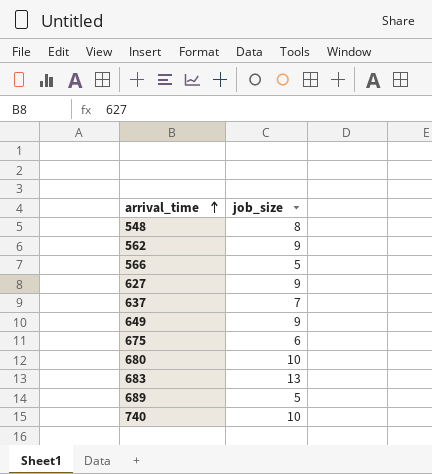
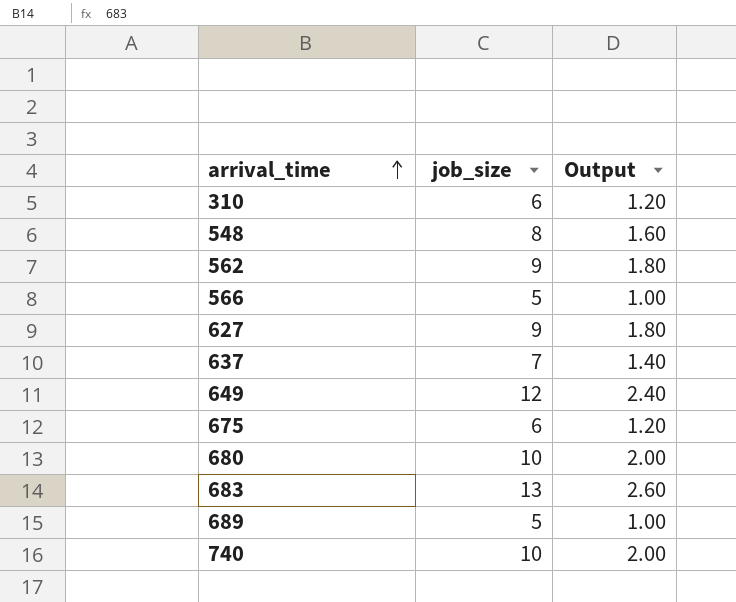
column Output | formula: none -> [job_size] * 0.2
row 310: none -> 6 | 1.20
649 | job_size: 9 -> 12

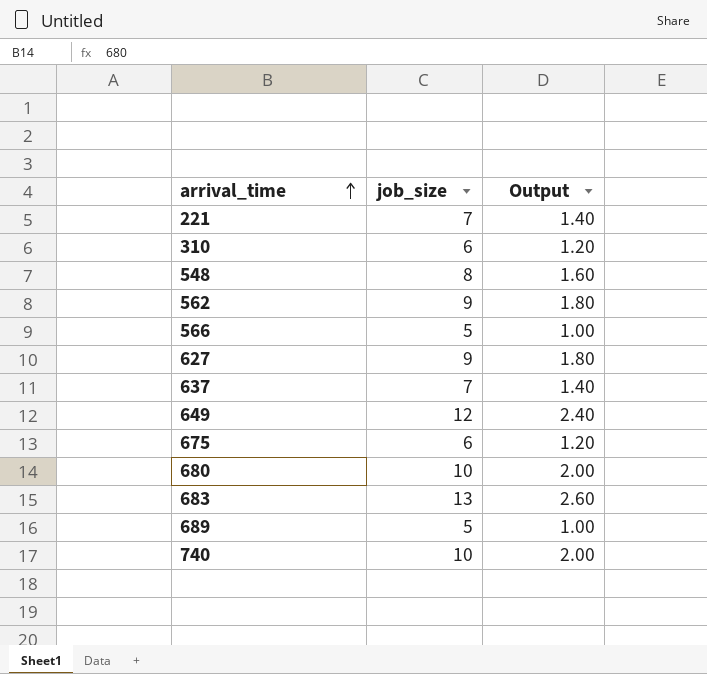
row 221: none -> 7 | 1.40

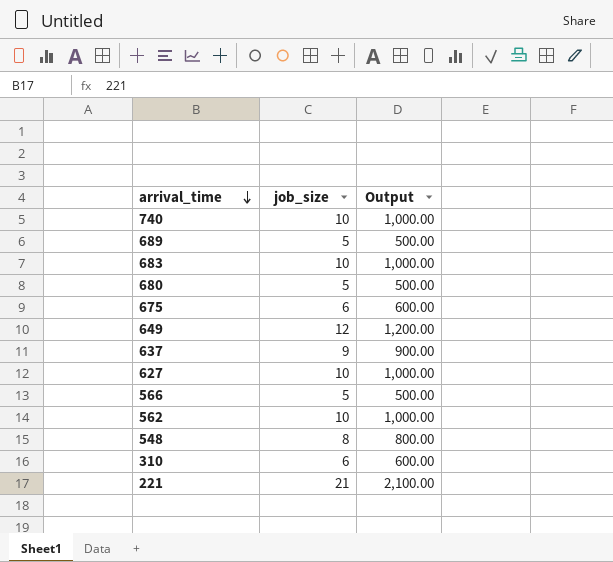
row order: arrival_time ascending -> arrival_time descending
column Output | formula: [job_size] * 0.2 -> [job_size] * 100
683 | job_size: 13 -> 10
680 | job_size: 10 -> 5
637 | job_size: 7 -> 9
627 | job_size: 9 -> 10
562 | job_size: 9 -> 10
221 | job_size: 7 -> 21

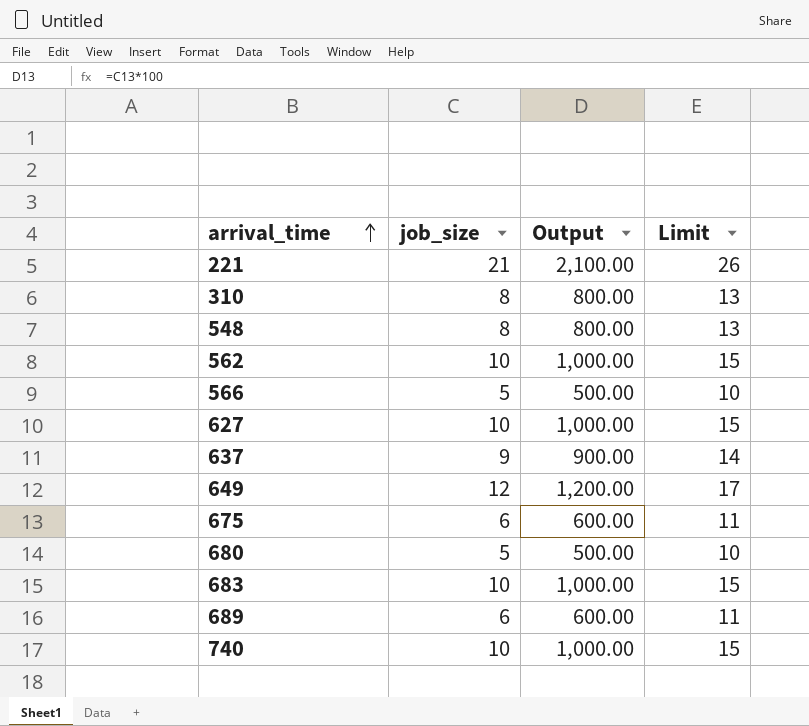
row order: arrival_time descending -> arrival_time ascending
column Limit | formula: none -> [job_size] + 5
310 | job_size: 6 -> 8
310 | Output: 600.00 -> 800.00
689 | job_size: 5 -> 6
689 | Output: 500.00 -> 600.00

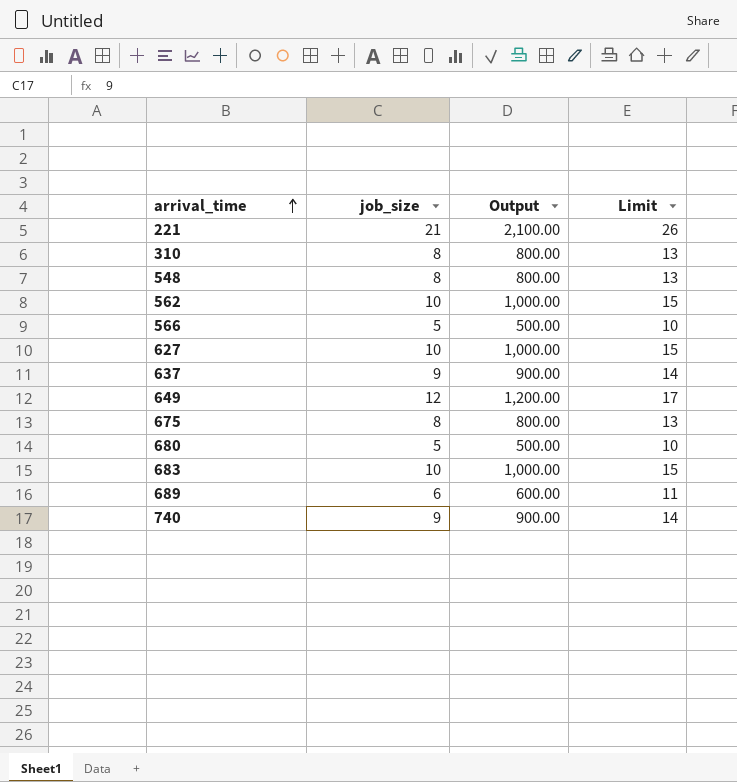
675 | job_size: 6 -> 8
675 | Output: 600.00 -> 800.00
675 | Limit: 11 -> 13
740 | job_size: 10 -> 9
740 | Output: 1,000.00 -> 900.00
740 | Limit: 15 -> 14

